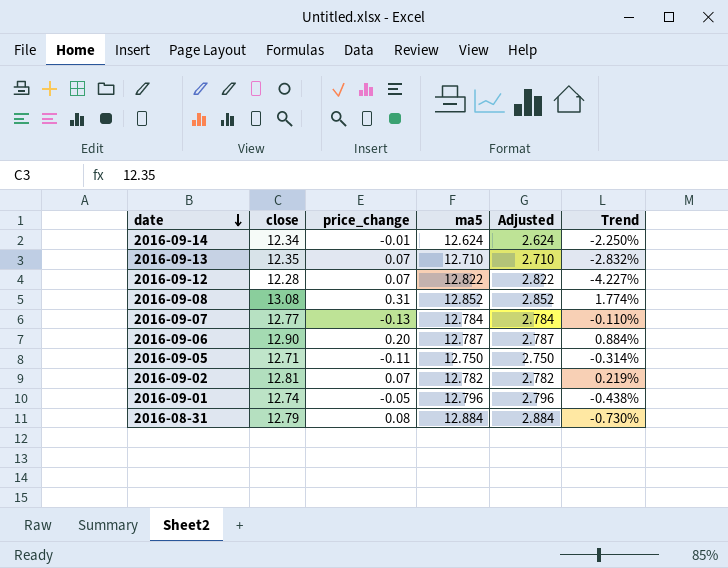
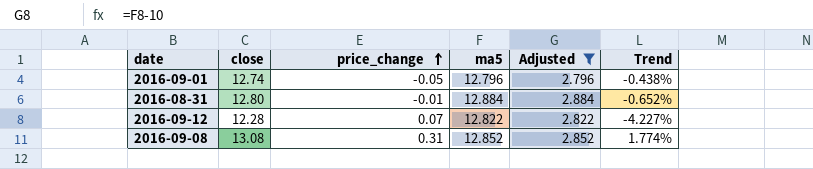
filter: none -> Adjusted >= 2.796
row order: date descending -> price_change ascending
2016-08-31 | close: 12.79 -> 12.80
2016-08-31 | price_change: 0.08 -> -0.01
2016-08-31 | Trend: -0.730% -> -0.652%

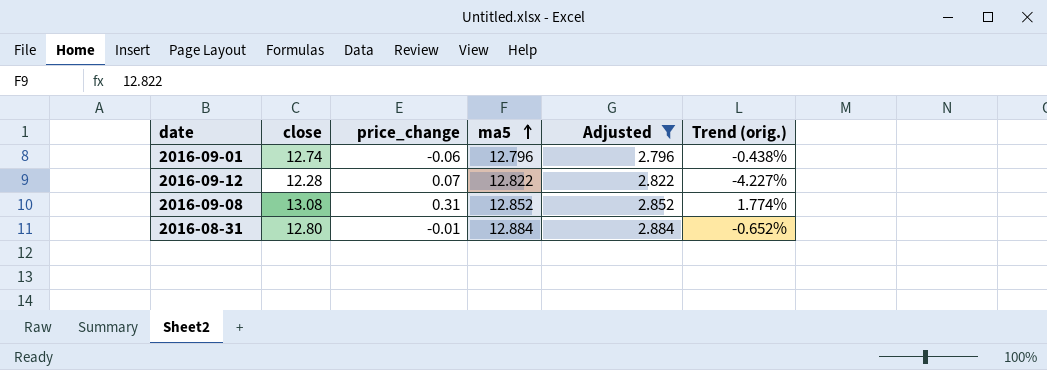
row order: price_change ascending -> ma5 ascending
column name: Trend -> Trend (orig.)
2016-09-01 | price_change: -0.05 -> -0.06

